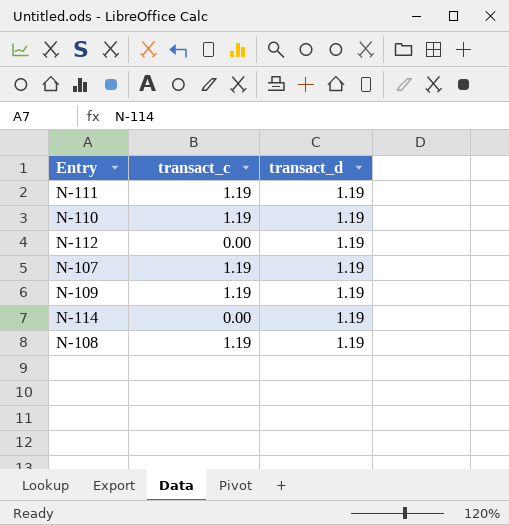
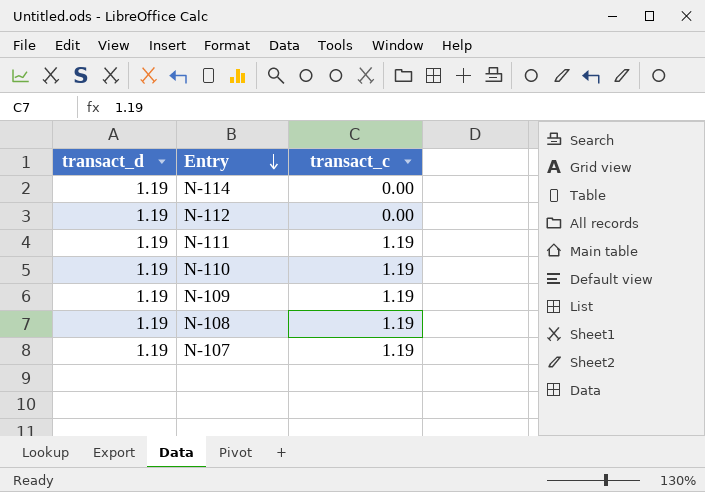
row order: none -> Entry descending
column transact_d | position: 3 -> 1

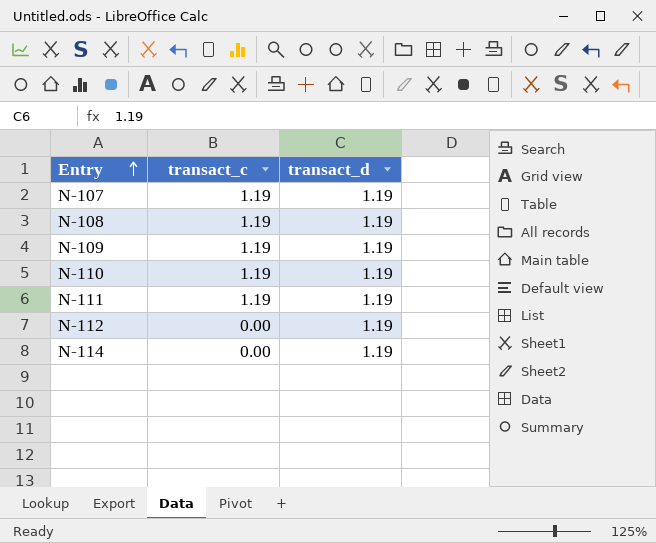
row order: Entry descending -> Entry ascending
column transact_d | position: 1 -> 3

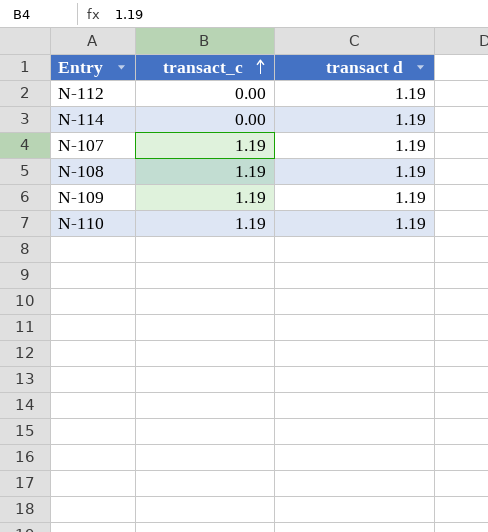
row order: Entry ascending -> transact_c ascending
column name: transact_d -> transact d
row N-111: 1.19 | 1.19 -> none

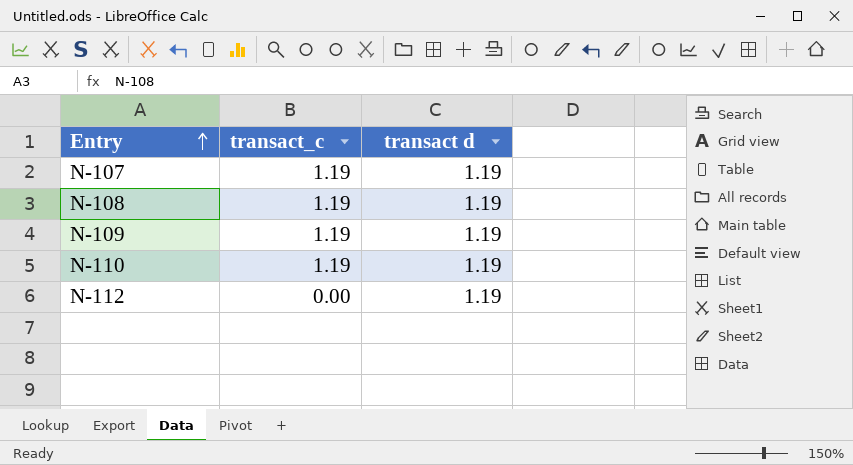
row order: transact_c ascending -> Entry ascending
row N-114: 0.00 | 1.19 -> none

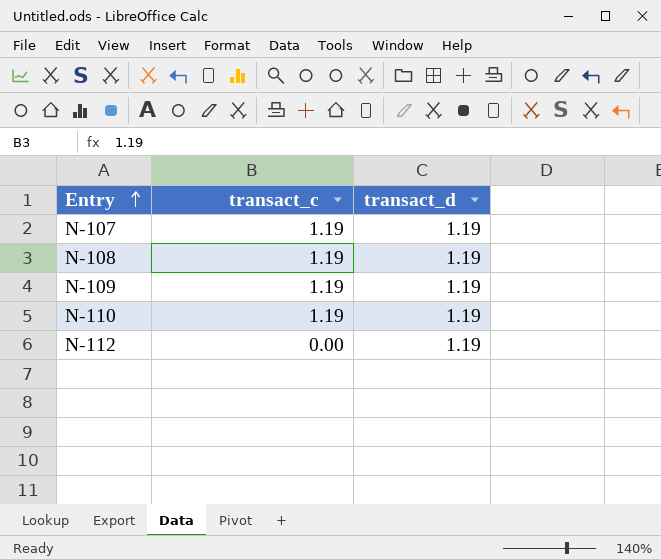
column name: transact d -> transact_d

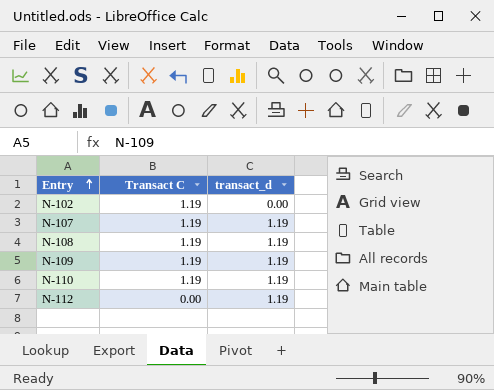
column name: transact_c -> Transact C
row N-102: none -> 1.19 | 0.00

